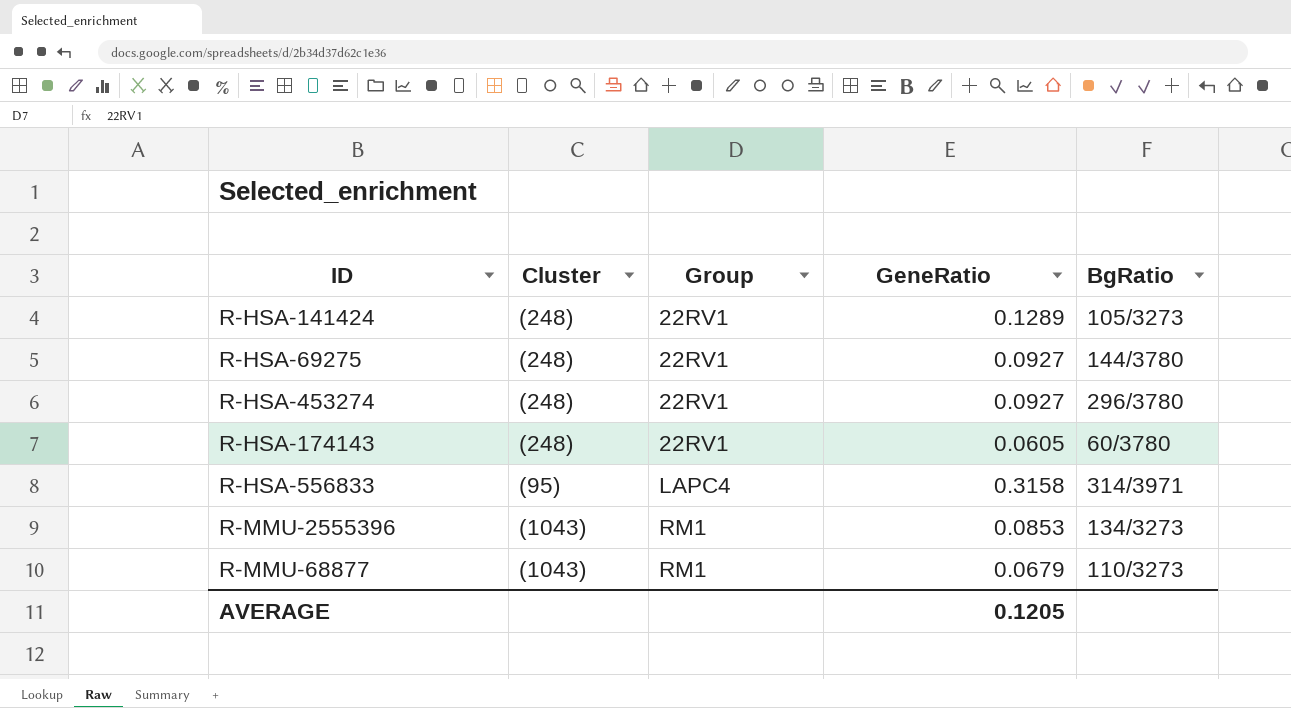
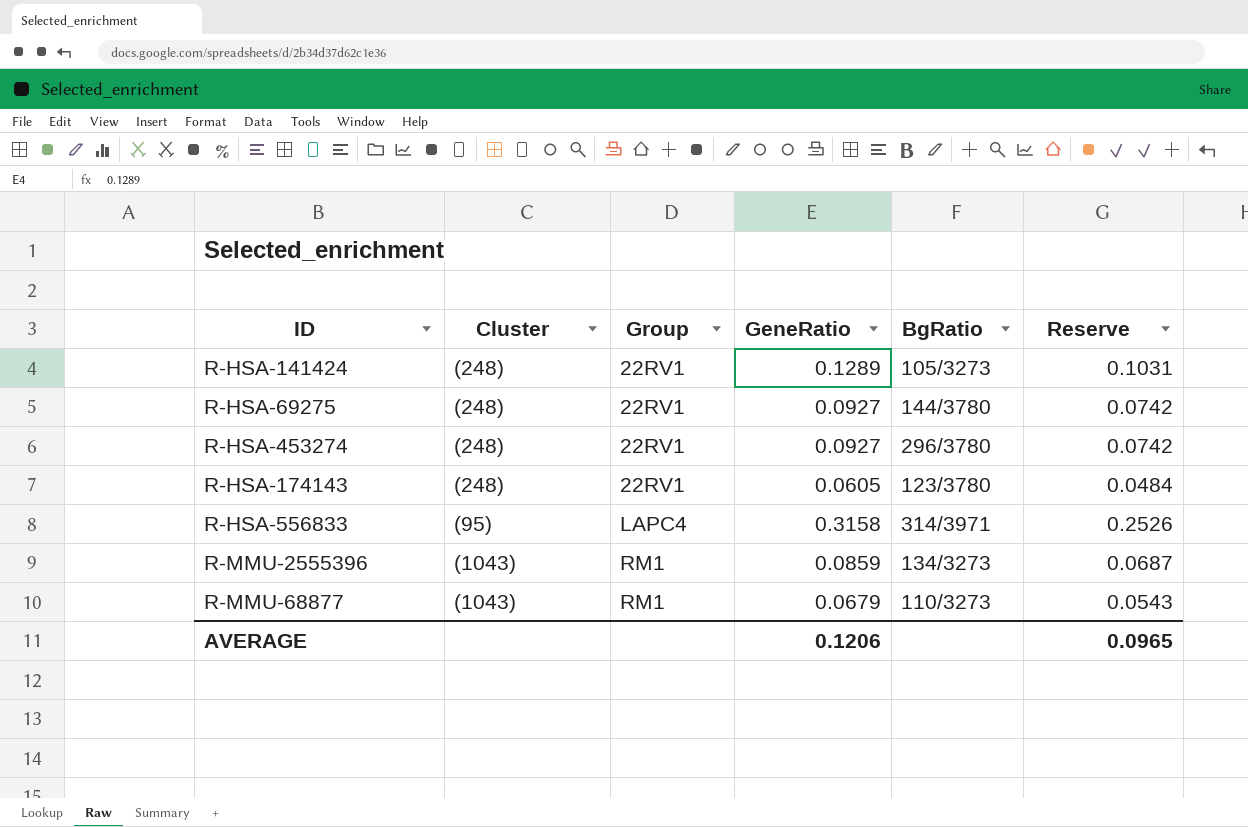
column Reserve | formula: none -> [GeneRatio] * 0.8
R-HSA-174143 | BgRatio: 60/3780 -> 123/3780
R-MMU-2555396 | GeneRatio: 0.0853 -> 0.0859
AVERAGE | GeneRatio: 0.1205 -> 0.1206

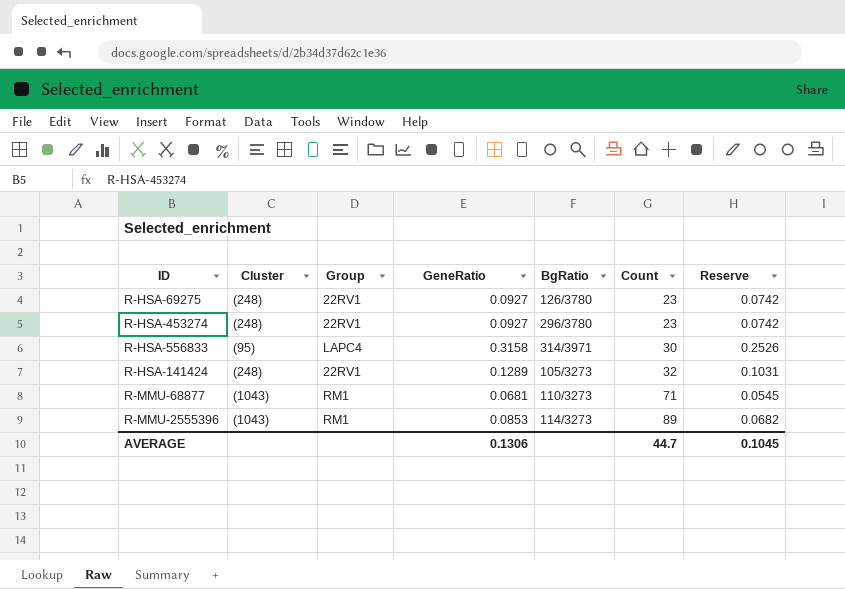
row order: Group ascending -> Count ascending
column Count | position: none -> 6
row R-HSA-174143: (248) | 22RV1 | 0.0605 | 123/3780 | 0.0484 -> none
R-HSA-69275 | BgRatio: 144/3780 -> 126/3780
R-MMU-68877 | GeneRatio: 0.0679 -> 0.0681
R-MMU-68877 | Reserve: 0.0543 -> 0.0545
R-MMU-2555396 | GeneRatio: 0.0859 -> 0.0853
R-MMU-2555396 | BgRatio: 134/3273 -> 114/3273
R-MMU-2555396 | Reserve: 0.0687 -> 0.0682
AVERAGE | GeneRatio: 0.1206 -> 0.1306
AVERAGE | Reserve: 0.0965 -> 0.1045

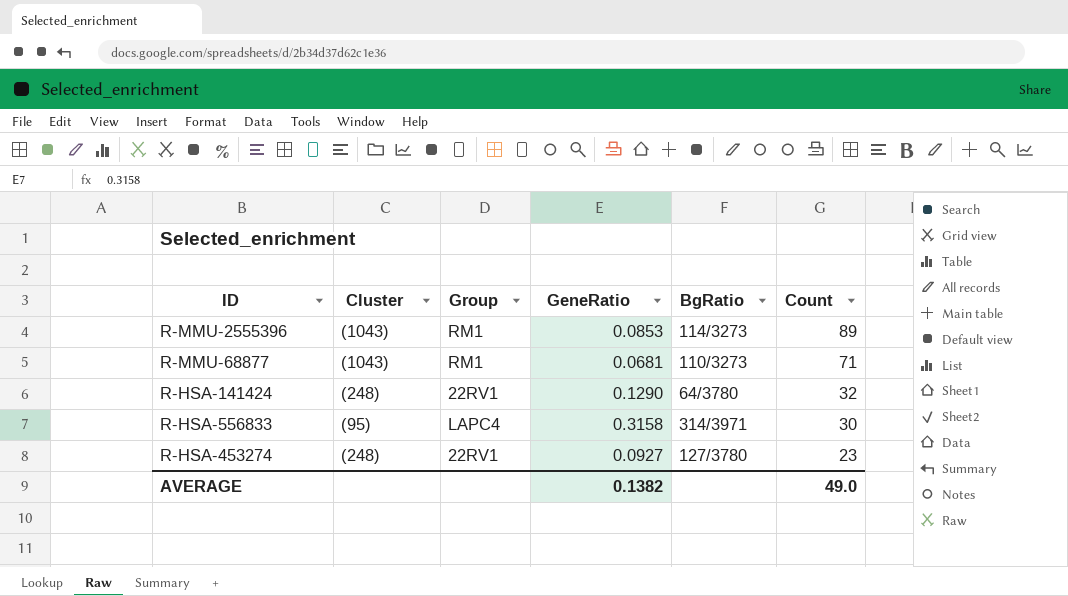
row order: Count ascending -> Count descending
column Reserve | formula: [GeneRatio] * 0.8 -> none
row R-HSA-69275: (248) | 22RV1 | 0.0927 | 126/3780 | 23 | 0.0742 -> none
R-HSA-141424 | GeneRatio: 0.1289 -> 0.1290
R-HSA-141424 | BgRatio: 105/3273 -> 64/3780
R-HSA-453274 | BgRatio: 296/3780 -> 127/3780
AVERAGE | GeneRatio: 0.1306 -> 0.1382
AVERAGE | Count: 44.7 -> 49.0

